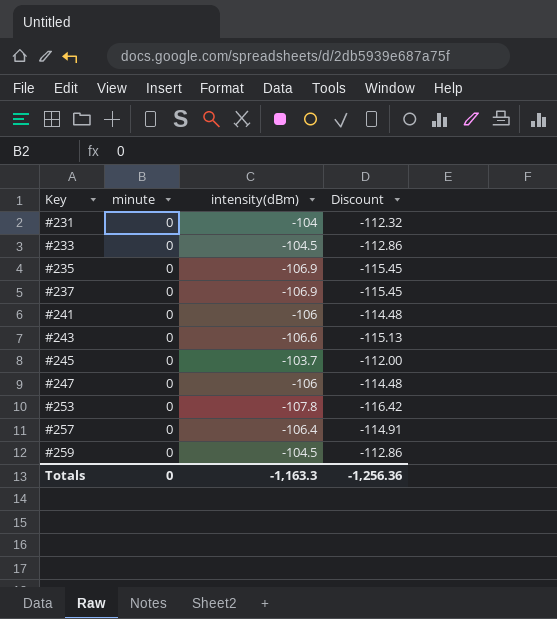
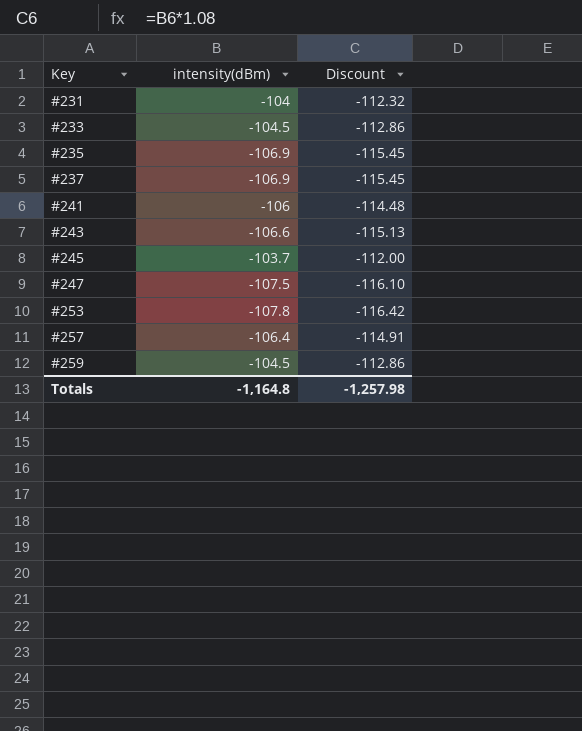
column minute | position: 2 -> none
#247 | intensity(dBm): -106 -> -107.5
#247 | Discount: -114.48 -> -116.10
Totals | intensity(dBm): -1,163.3 -> -1,164.8
Totals | Discount: -1,256.36 -> -1,257.98

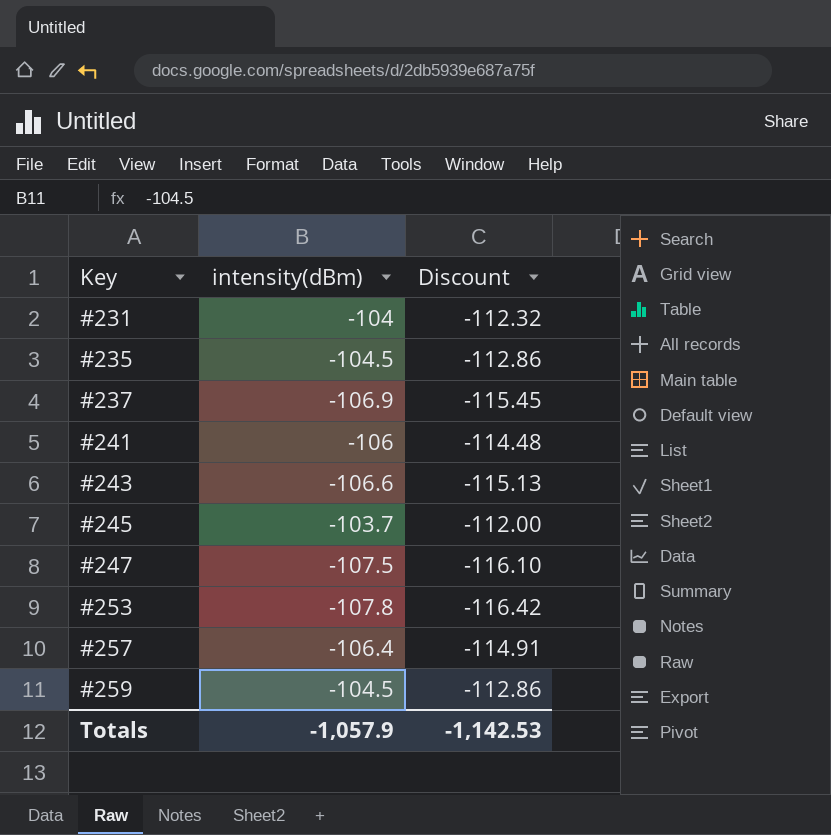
row #233: -104.5 | -112.86 -> none
#235 | intensity(dBm): -106.9 -> -104.5
#235 | Discount: -115.45 -> -112.86
Totals | intensity(dBm): -1,164.8 -> -1,057.9
Totals | Discount: -1,257.98 -> -1,142.53

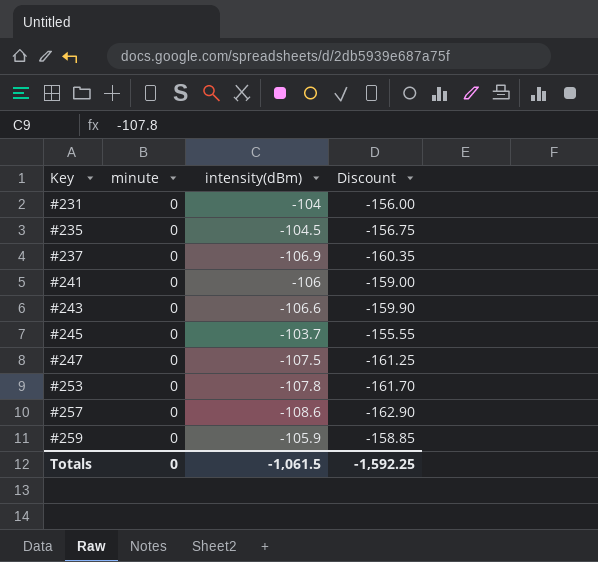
column minute | position: none -> 2
column Discount | formula: [intensity(dBm)] * 1.08 -> [intensity(dBm)] * 1.5
#257 | intensity(dBm): -106.4 -> -108.6
#259 | intensity(dBm): -104.5 -> -105.9
Totals | intensity(dBm): -1,057.9 -> -1,061.5
Totals | Discount: -1,142.53 -> -1,592.25

